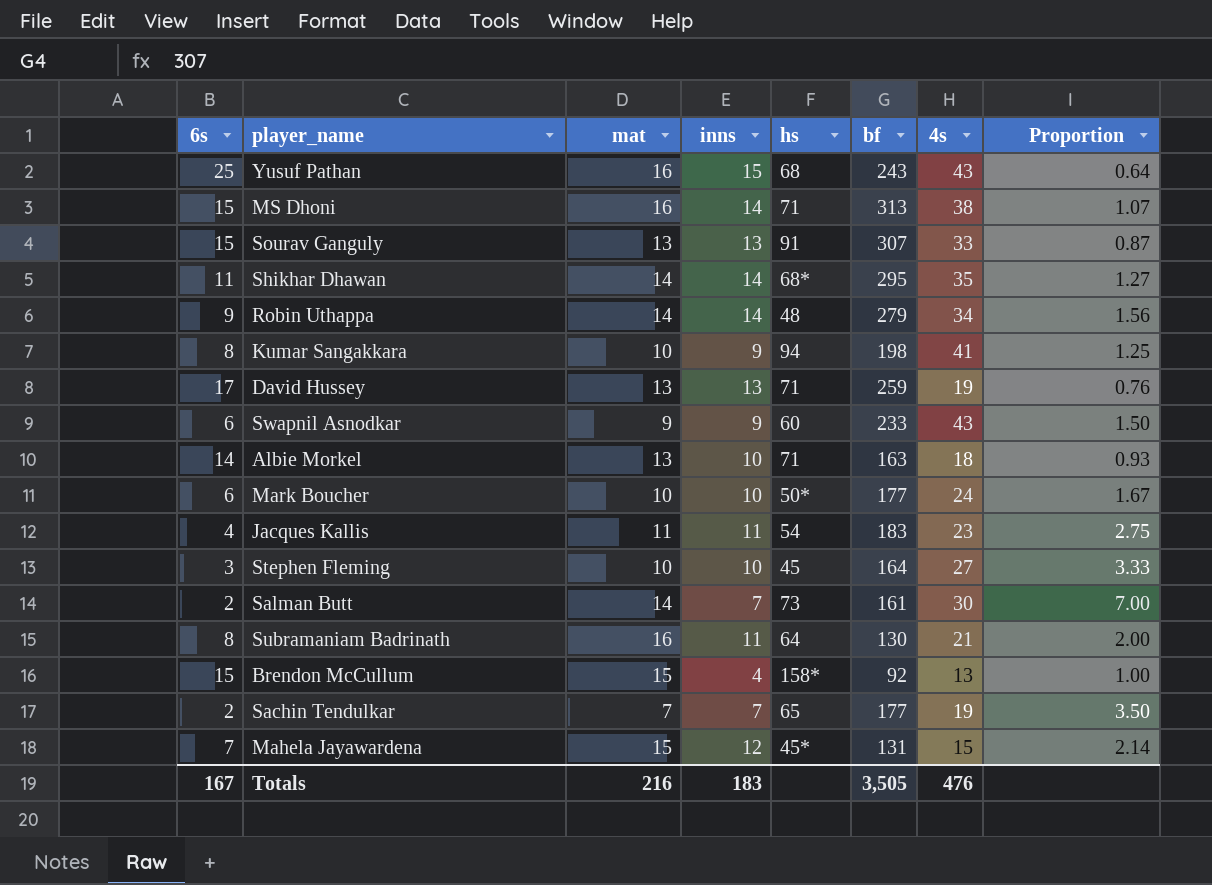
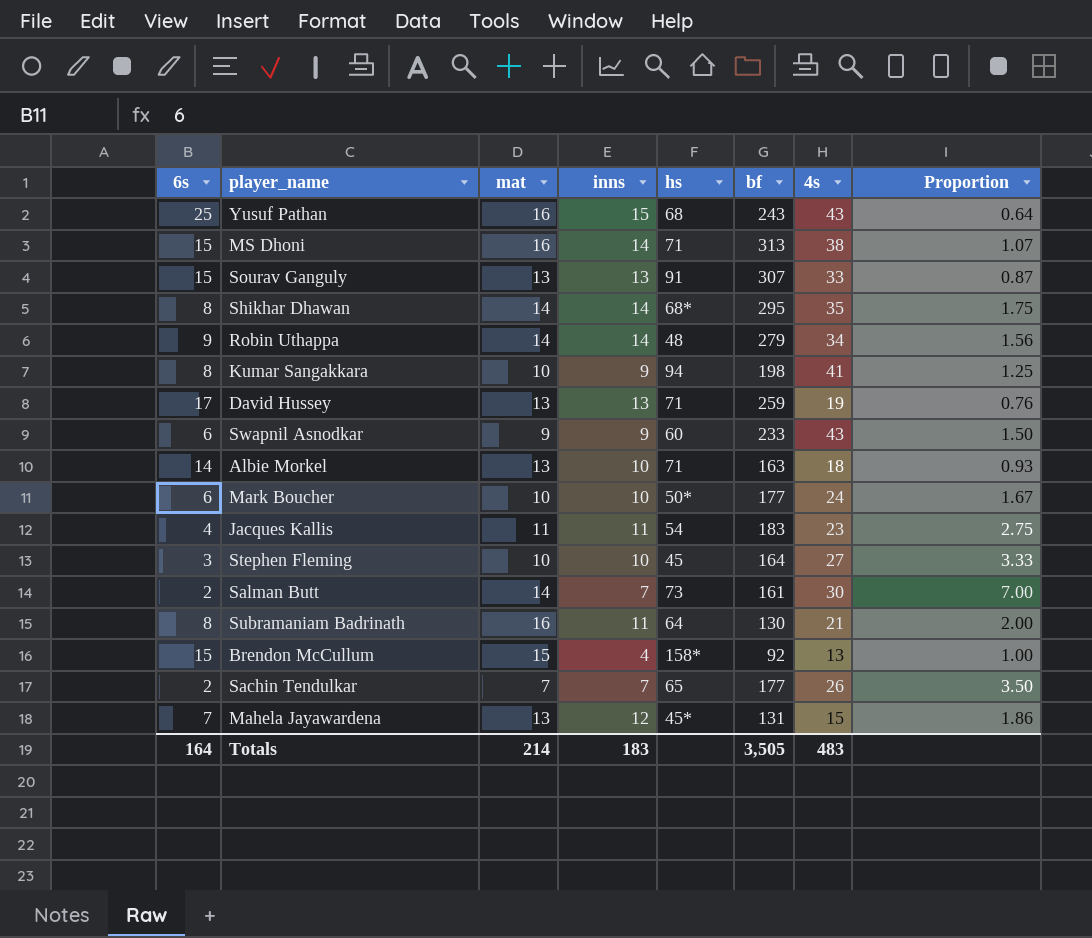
Shikhar Dhawan | 6s: 11 -> 8
Shikhar Dhawan | Proportion: 1.27 -> 1.75
Sachin Tendulkar | 4s: 19 -> 26
Mahela Jayawardena | mat: 15 -> 13
Mahela Jayawardena | Proportion: 2.14 -> 1.86
Totals | 6s: 167 -> 164
Totals | mat: 216 -> 214
Totals | 4s: 476 -> 483

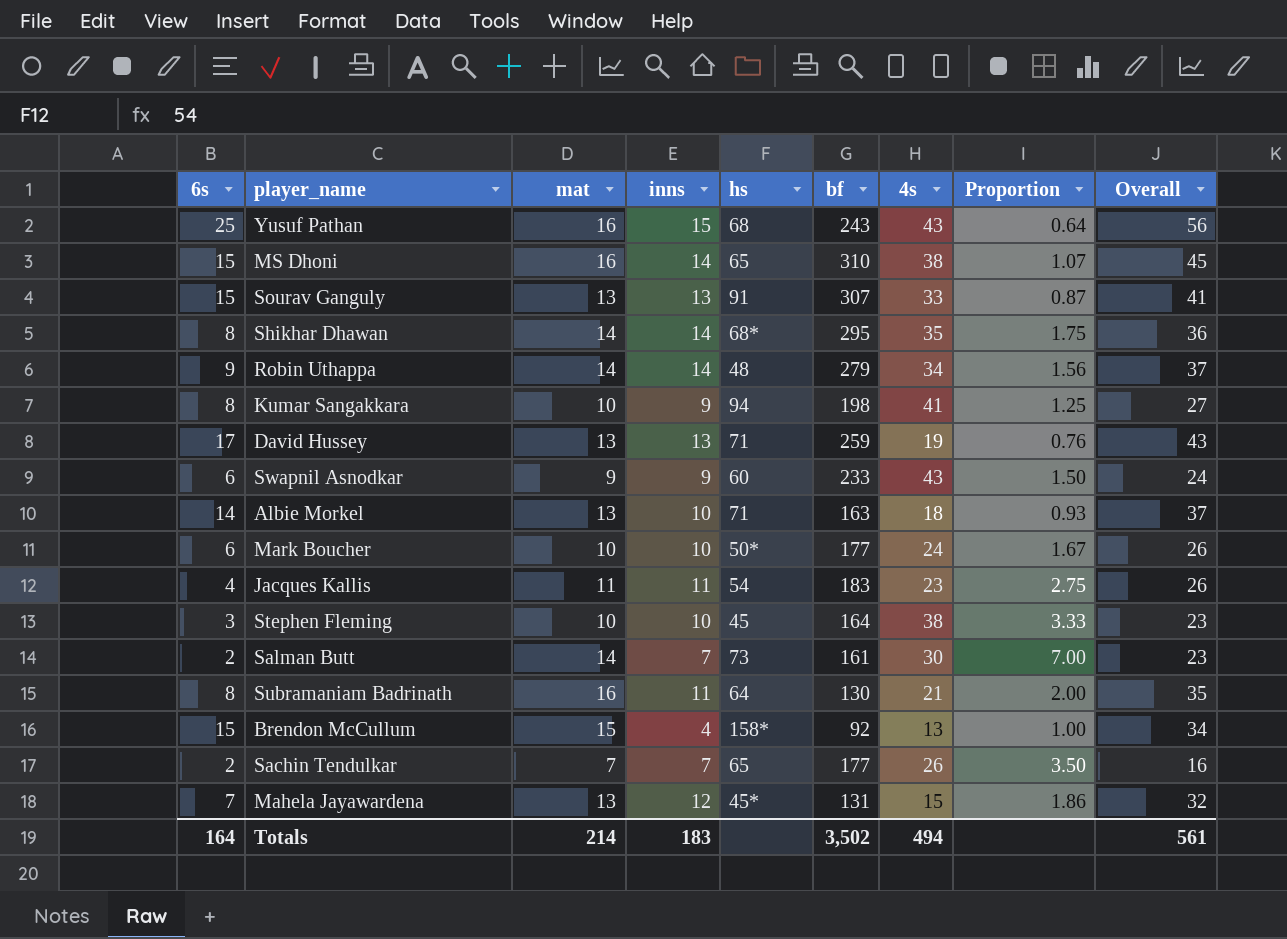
column Overall | formula: none -> [6s] + [mat] + [inns]
MS Dhoni | hs: 71 -> 65
MS Dhoni | bf: 313 -> 310
Stephen Fleming | 4s: 27 -> 38
Totals | bf: 3,505 -> 3,502
Totals | 4s: 483 -> 494

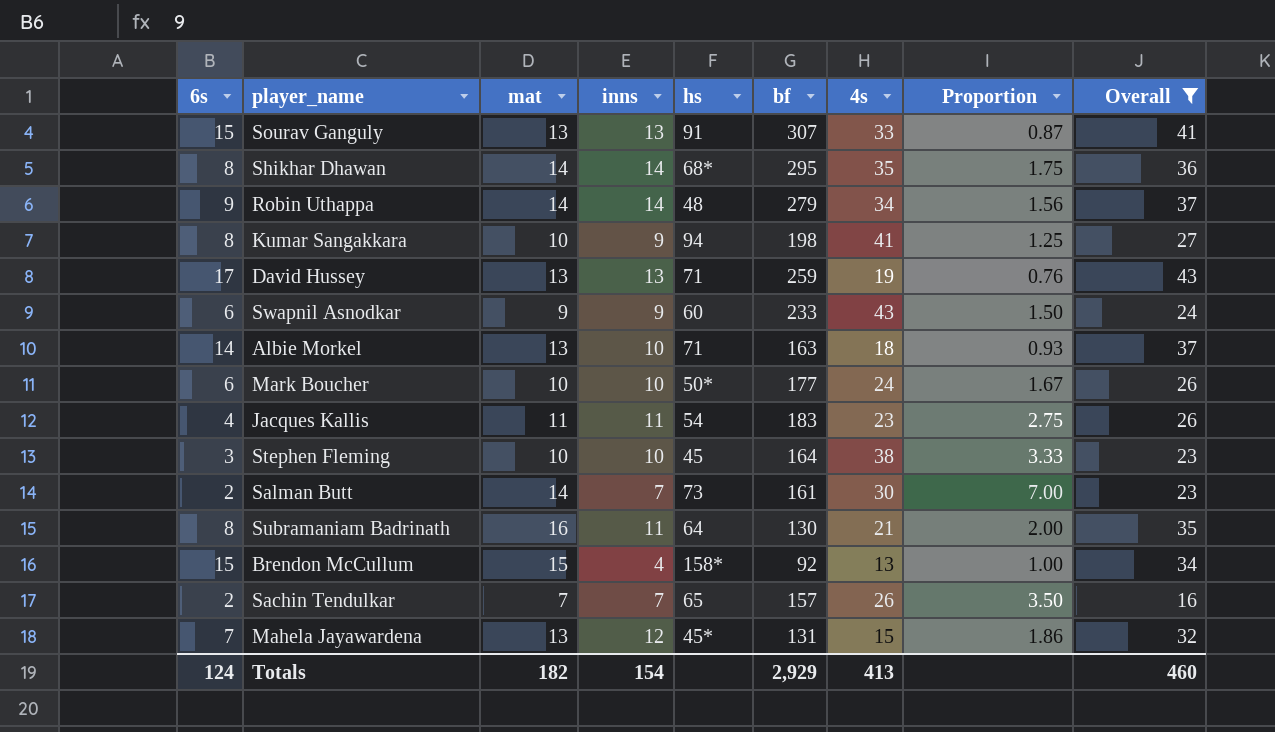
filter: none -> Overall <= 43
Sachin Tendulkar | bf: 177 -> 157
Totals | 6s: 164 -> 124
Totals | mat: 214 -> 182
Totals | inns: 183 -> 154
Totals | bf: 3,502 -> 2,929
Totals | 4s: 494 -> 413
Totals | Overall: 561 -> 460

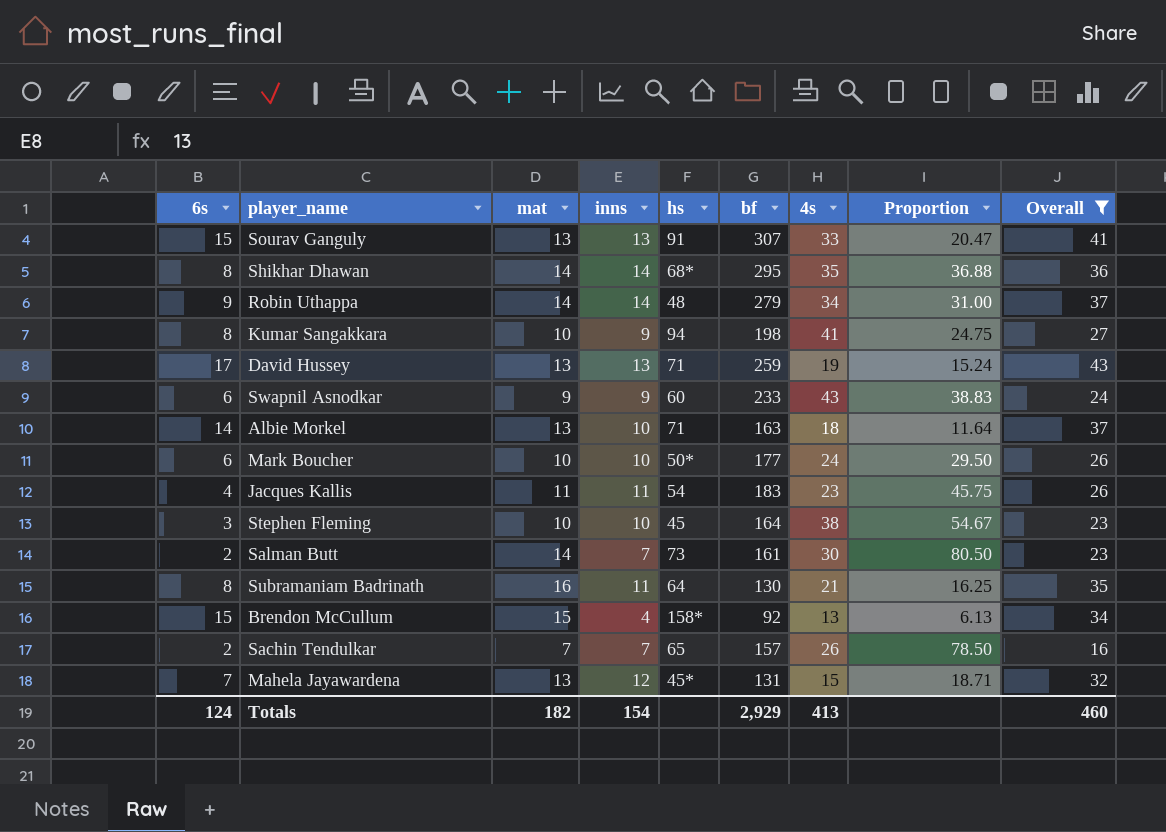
column Proportion | formula: [mat] / [6s] -> [bf] / [6s]

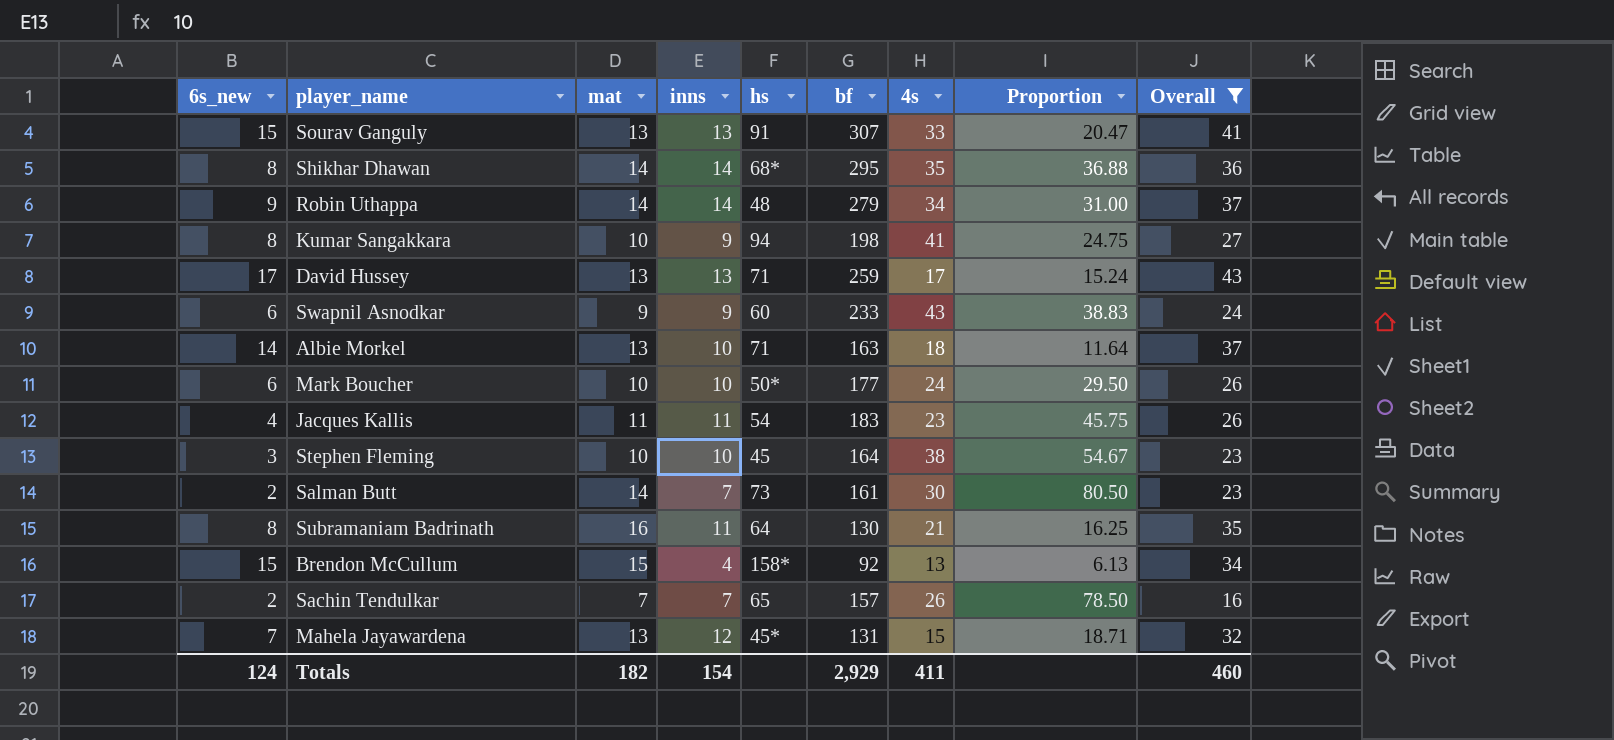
column name: 6s -> 6s_new
David Hussey | 4s: 19 -> 17
Totals | 4s: 413 -> 411

